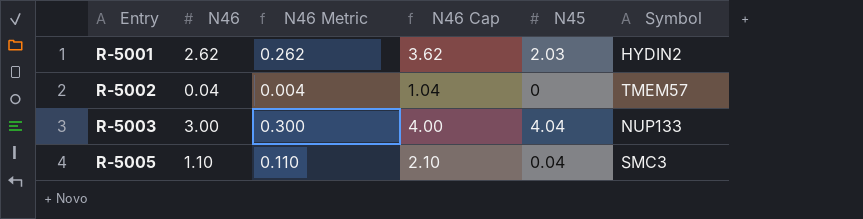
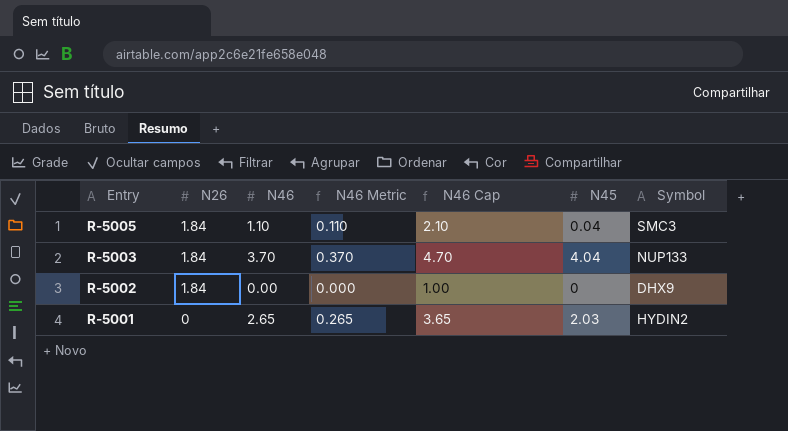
row order: Entry ascending -> Entry descending
column N26 | position: none -> 2
R-5003 | N46: 3.00 -> 3.70
R-5003 | N46 Metric: 0.300 -> 0.370
R-5003 | N46 Cap: 4.00 -> 4.70
R-5002 | N46: 0.04 -> 0.00
R-5002 | N46 Metric: 0.004 -> 0.000
R-5002 | N46 Cap: 1.04 -> 1.00
R-5002 | Symbol: TMEM57 -> DHX9
R-5001 | N46: 2.62 -> 2.65
R-5001 | N46 Metric: 0.262 -> 0.265
R-5001 | N46 Cap: 3.62 -> 3.65

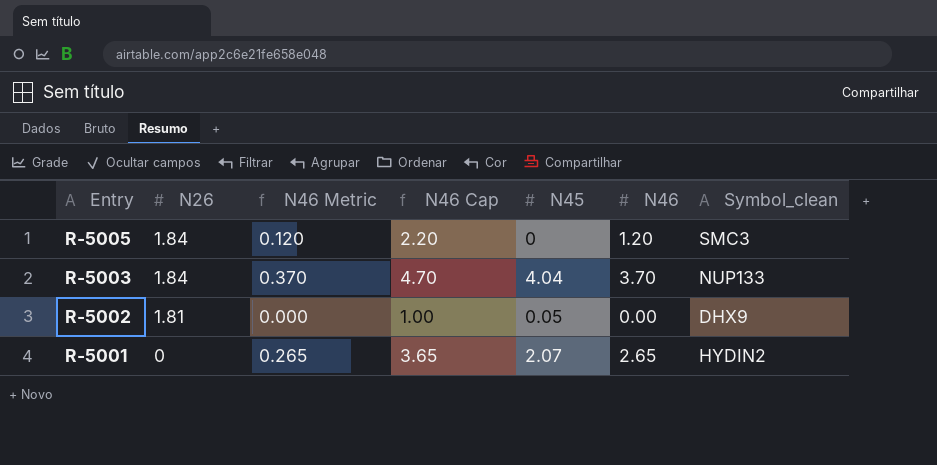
column N46 | position: 3 -> 6
column name: Symbol -> Symbol_clean
R-5005 | N46 Metric: 0.110 -> 0.120
R-5005 | N46 Cap: 2.10 -> 2.20
R-5005 | N45: 0.04 -> 0
R-5005 | N46: 1.10 -> 1.20
R-5002 | N26: 1.84 -> 1.81
R-5002 | N45: 0 -> 0.05
R-5001 | N45: 2.03 -> 2.07

